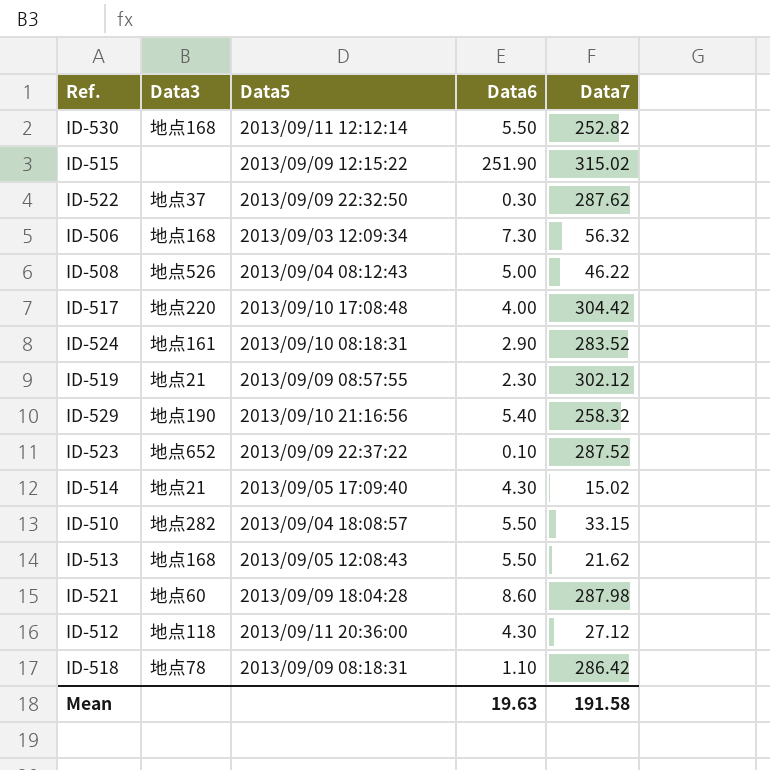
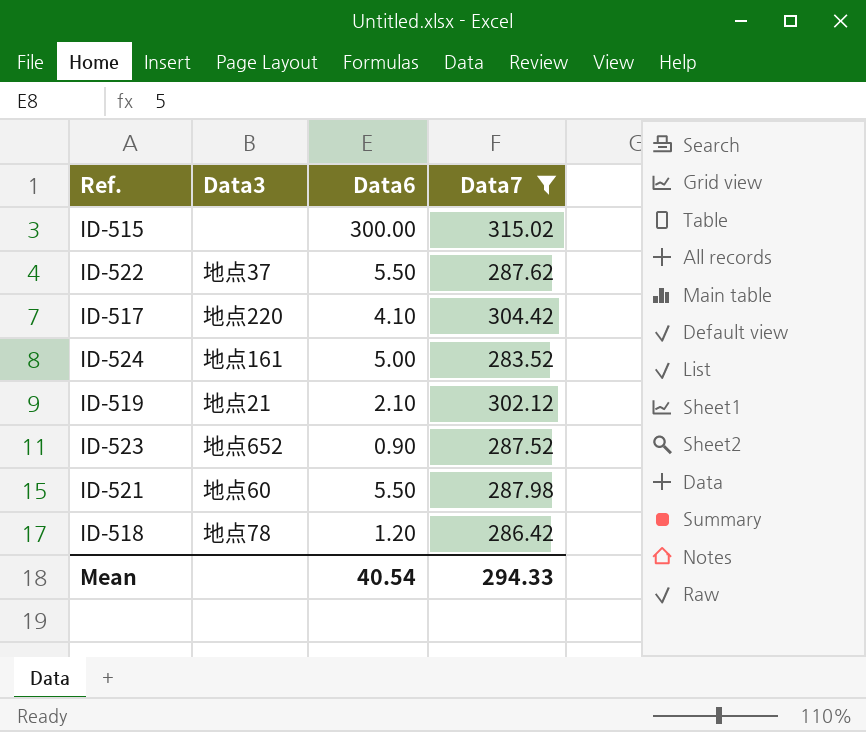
filter: none -> Data7 >= 283.52
column Data5 | position: 3 -> none
ID-515 | Data6: 251.90 -> 300.00
ID-522 | Data6: 0.30 -> 5.50
ID-517 | Data6: 4.00 -> 4.10
ID-524 | Data6: 2.90 -> 5.00
ID-519 | Data6: 2.30 -> 2.10
ID-523 | Data6: 0.10 -> 0.90
ID-521 | Data6: 8.60 -> 5.50
ID-518 | Data6: 1.10 -> 1.20
Mean | Data6: 19.63 -> 40.54
Mean | Data7: 191.58 -> 294.33

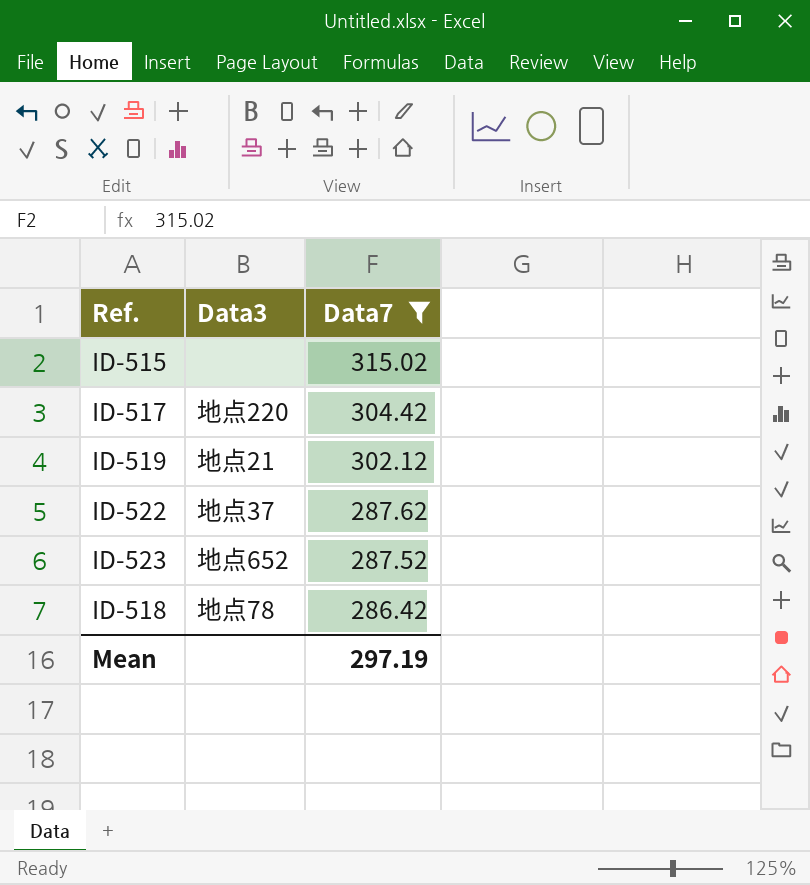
row order: none -> Data7 descending
column Data6 | position: 3 -> none
row ID-524: 地点161 | 5.00 | 283.52 -> none
row ID-521: 地点60 | 5.50 | 287.98 -> none
Mean | Data7: 294.33 -> 297.19

